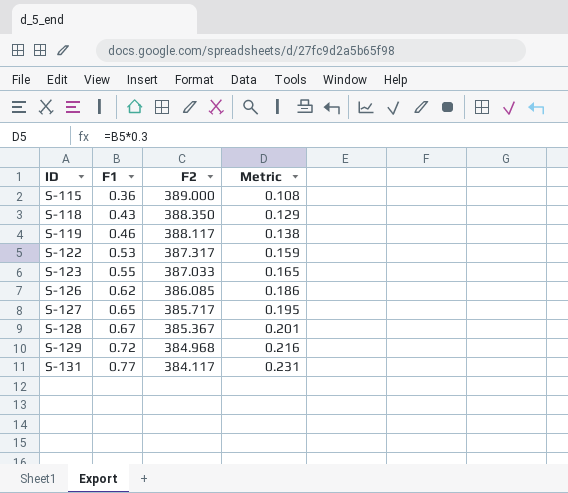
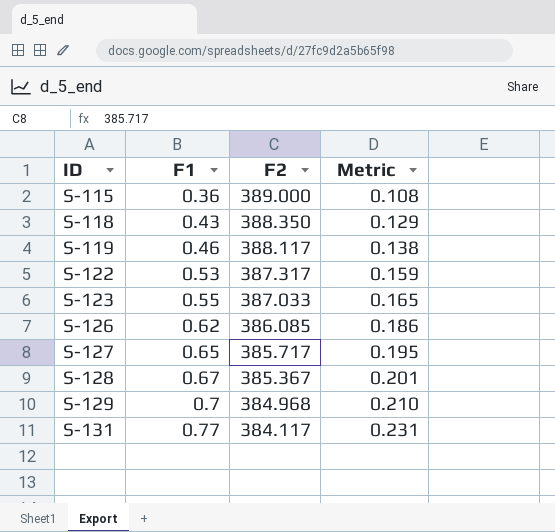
S-129 | F1: 0.72 -> 0.7
S-129 | Metric: 0.216 -> 0.210

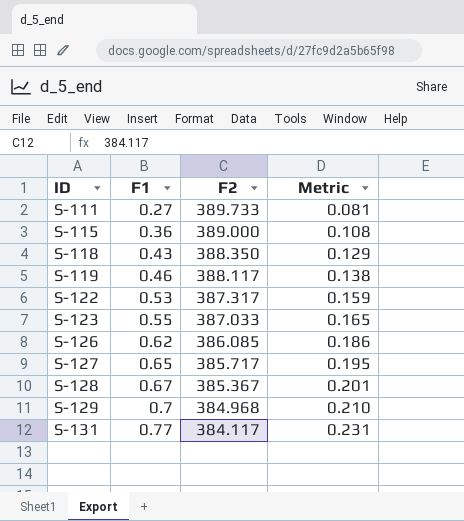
row S-111: none -> 0.27 | 389.733 | 0.081

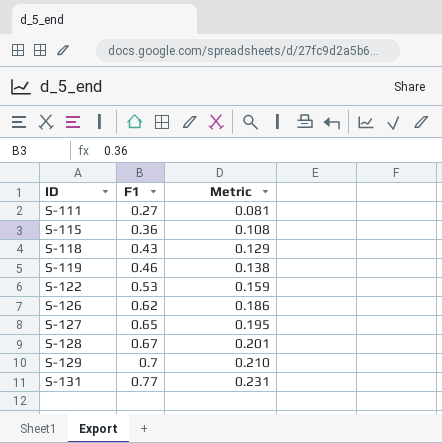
column F2 | position: 3 -> none
row S-123: 0.55 | 387.033 | 0.165 -> none

